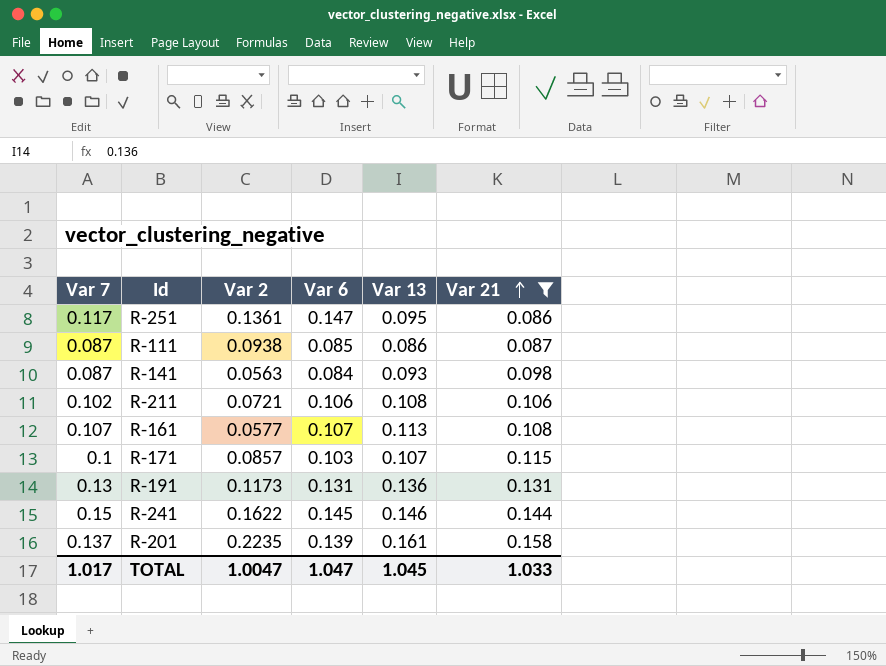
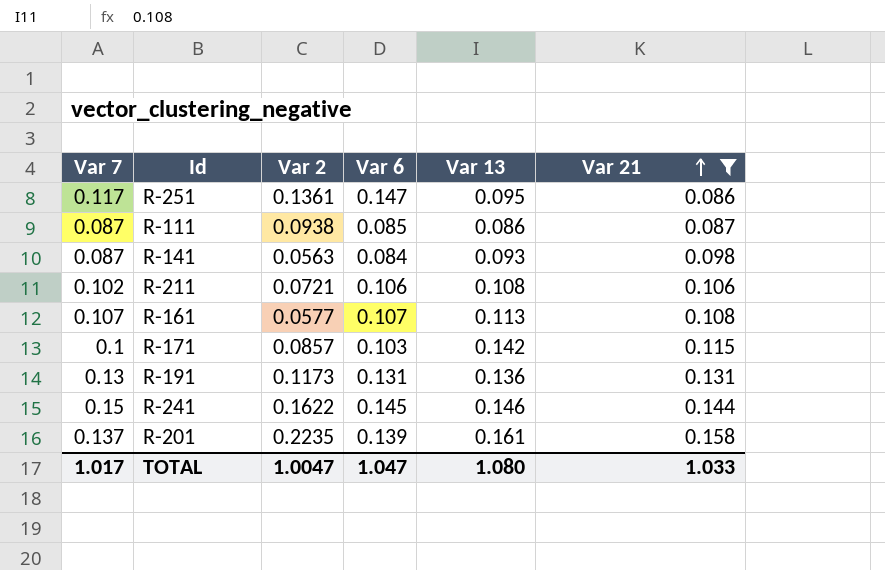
R-171 | Var 13: 0.107 -> 0.142
TOTAL | Var 13: 1.045 -> 1.080

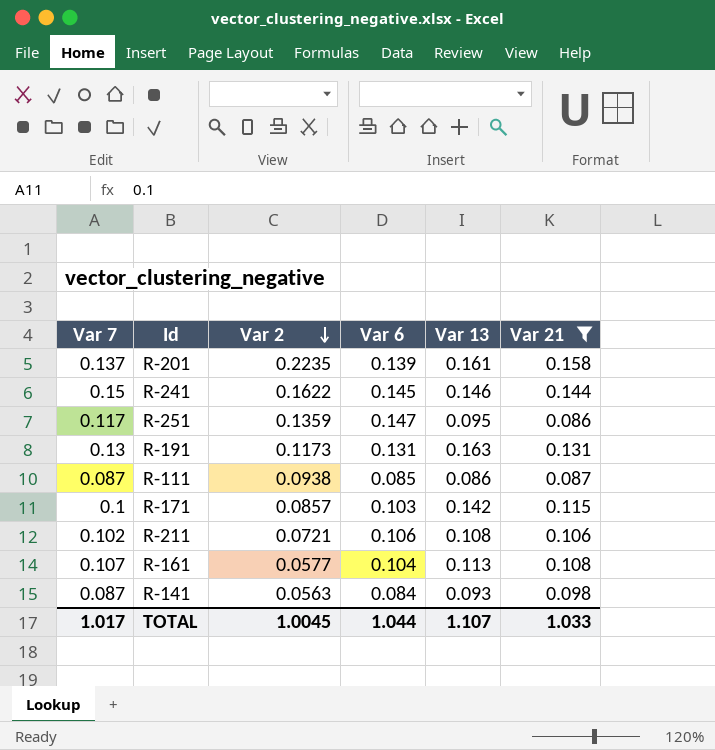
row order: Var 21 ascending -> Var 2 descending
R-251 | Var 2: 0.1361 -> 0.1359
R-191 | Var 13: 0.136 -> 0.163
R-161 | Var 6: 0.107 -> 0.104
TOTAL | Var 2: 1.0047 -> 1.0045
TOTAL | Var 6: 1.047 -> 1.044
TOTAL | Var 13: 1.080 -> 1.107

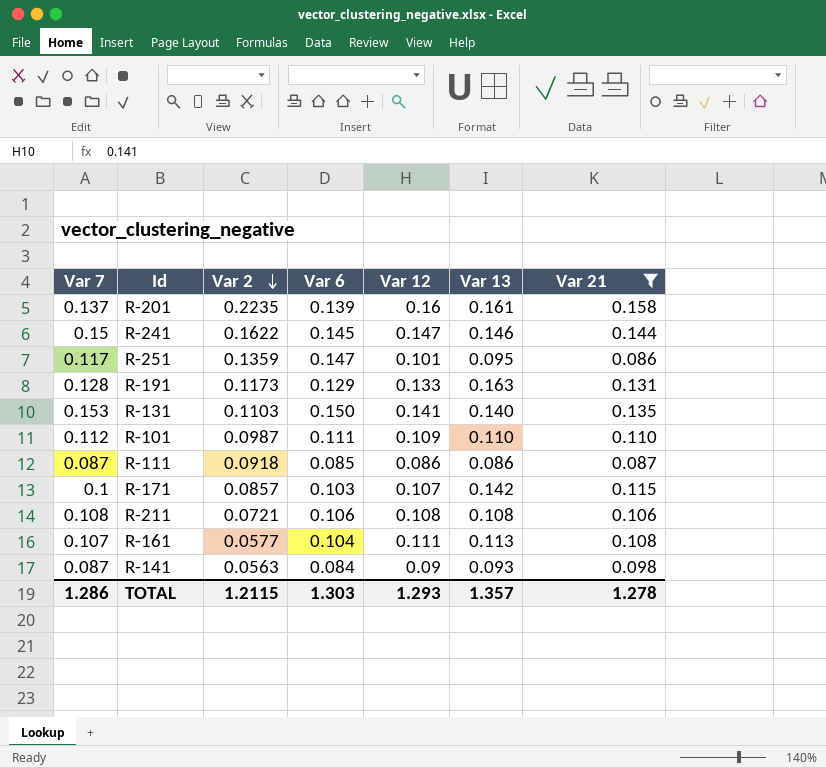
column Var 12 | position: none -> 5
R-191 | Var 7: 0.13 -> 0.128
R-191 | Var 6: 0.131 -> 0.129
row R-131: none -> 0.153 | 0.1103 | 0.150 | 0.141 | 0.140 | 0.135
row R-101: none -> 0.112 | 0.0987 | 0.111 | 0.109 | 0.110 | 0.110
R-111 | Var 2: 0.0938 -> 0.0918
R-211 | Var 7: 0.102 -> 0.108
TOTAL | Var 7: 1.017 -> 1.286
TOTAL | Var 2: 1.0045 -> 1.2115
TOTAL | Var 6: 1.044 -> 1.303
TOTAL | Var 13: 1.107 -> 1.357
TOTAL | Var 21: 1.033 -> 1.278

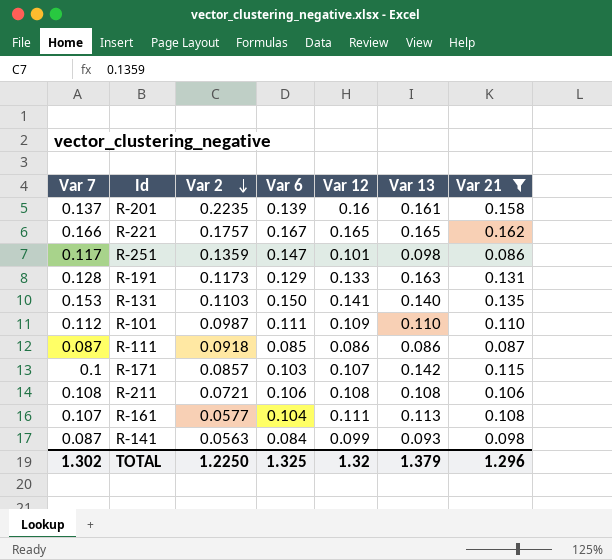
row R-241: 0.15 | 0.1622 | 0.145 | 0.147 | 0.146 | 0.144 -> none
row R-221: none -> 0.166 | 0.1757 | 0.167 | 0.165 | 0.165 | 0.162
R-251 | Var 13: 0.095 -> 0.098
R-141 | Var 12: 0.09 -> 0.099
TOTAL | Var 7: 1.286 -> 1.302
TOTAL | Var 2: 1.2115 -> 1.2250
TOTAL | Var 6: 1.303 -> 1.325
TOTAL | Var 12: 1.293 -> 1.32
TOTAL | Var 13: 1.357 -> 1.379
TOTAL | Var 21: 1.278 -> 1.296

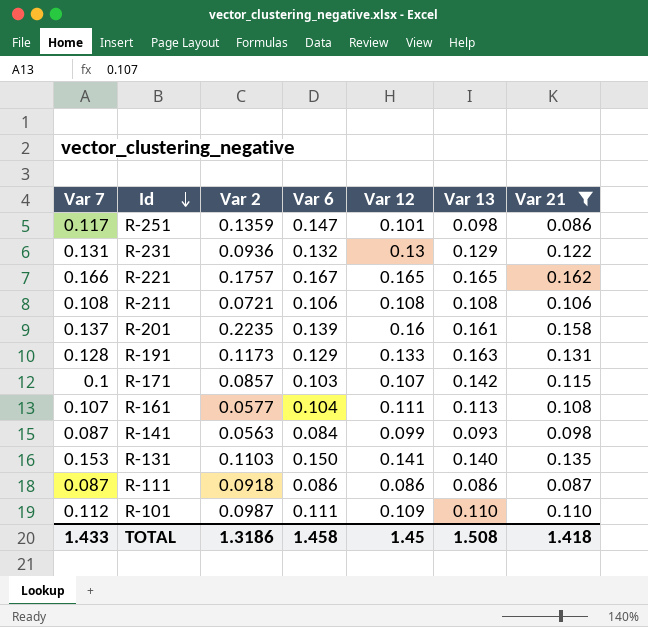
row order: Var 2 descending -> Id descending
row R-231: none -> 0.131 | 0.0936 | 0.132 | 0.13 | 0.129 | 0.122
R-111 | Var 6: 0.085 -> 0.086
TOTAL | Var 7: 1.302 -> 1.433
TOTAL | Var 2: 1.2250 -> 1.3186
TOTAL | Var 6: 1.325 -> 1.458
TOTAL | Var 12: 1.32 -> 1.45
TOTAL | Var 13: 1.379 -> 1.508
TOTAL | Var 21: 1.296 -> 1.418

